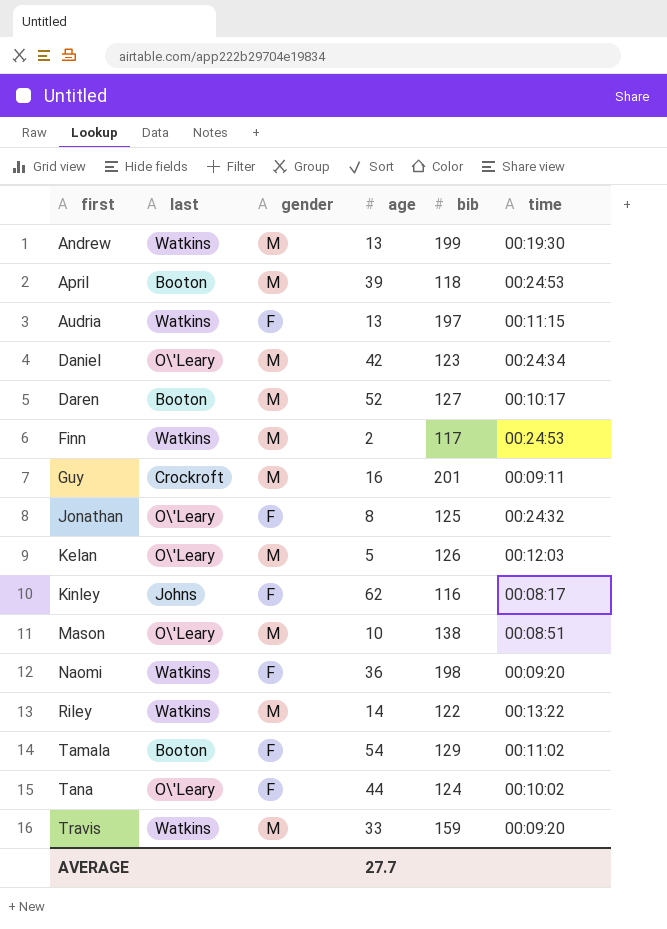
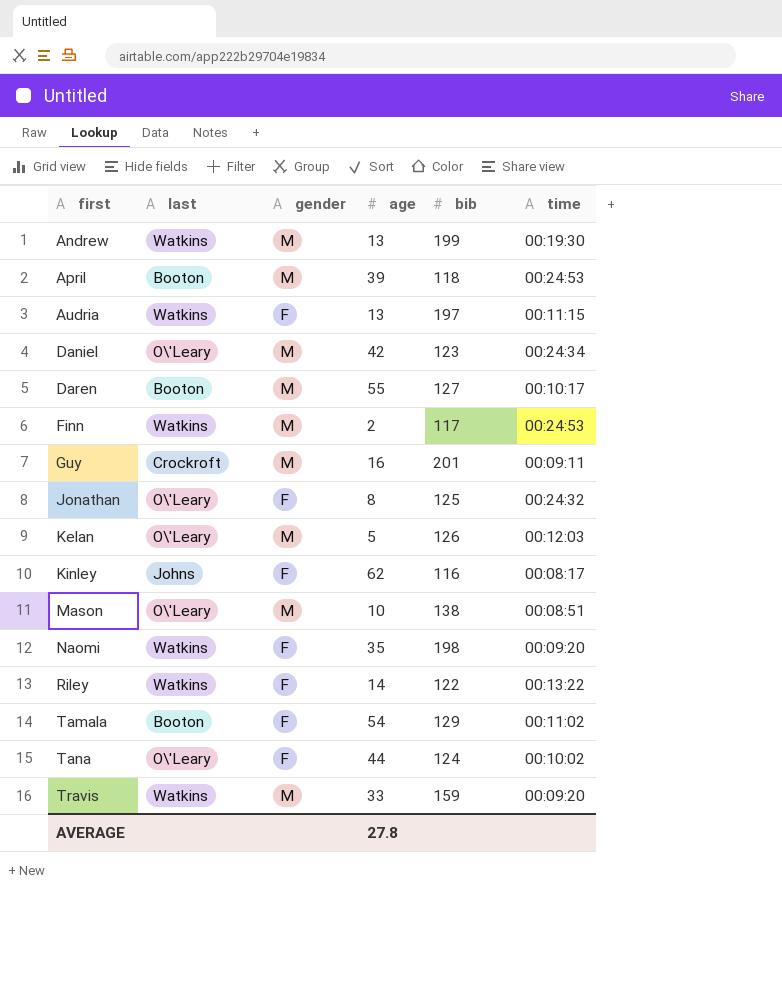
Daren | age: 52 -> 55
Naomi | age: 36 -> 35
Riley | gender: M -> F
AVERAGE | age: 27.7 -> 27.8

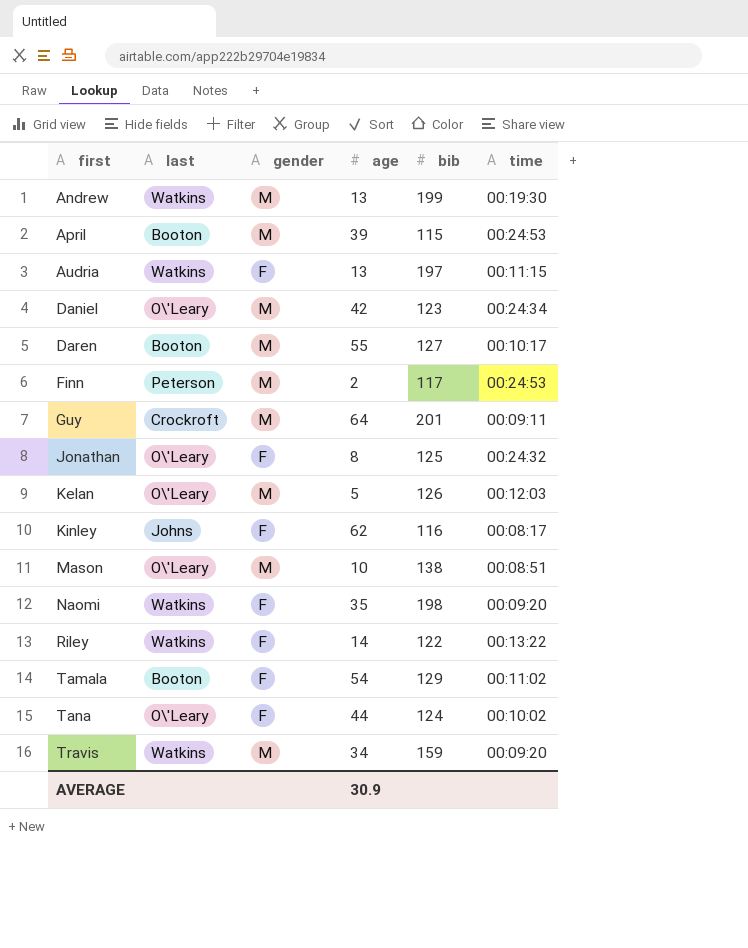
April | bib: 118 -> 115
Finn | last: Watkins -> Peterson
Guy | age: 16 -> 64
Travis | age: 33 -> 34
AVERAGE | age: 27.8 -> 30.9

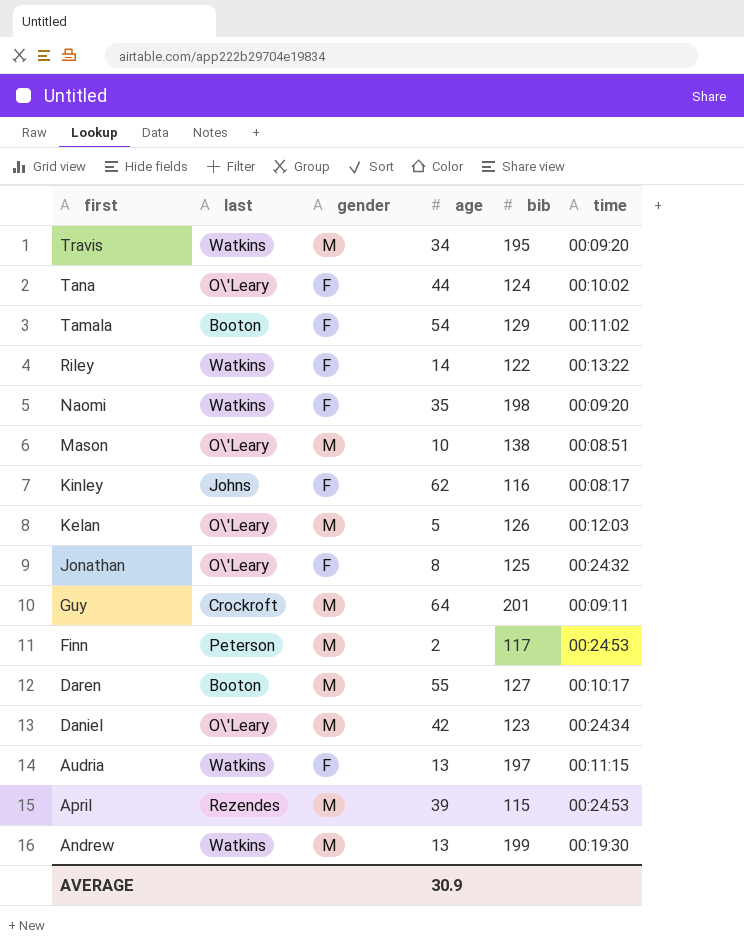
row order: first ascending -> first descending
Travis | bib: 159 -> 195
April | last: Booton -> Rezendes

